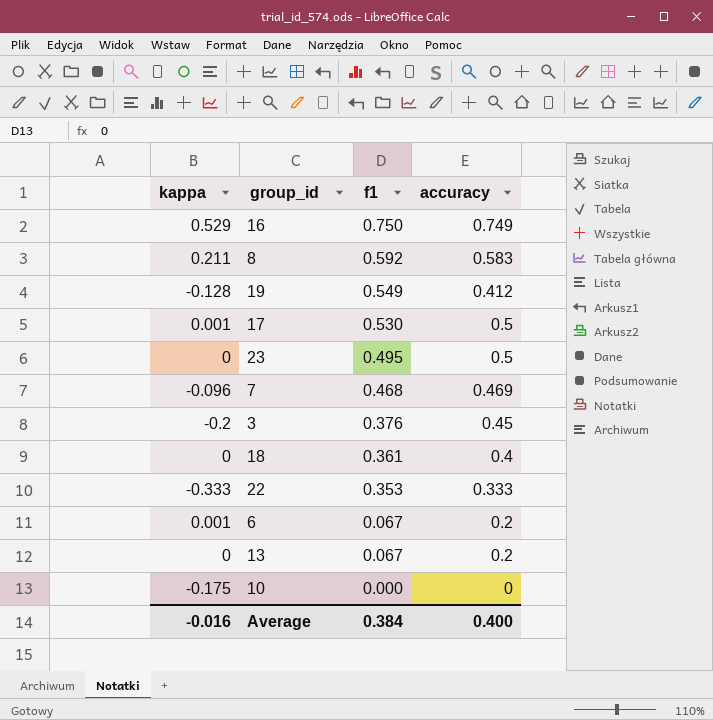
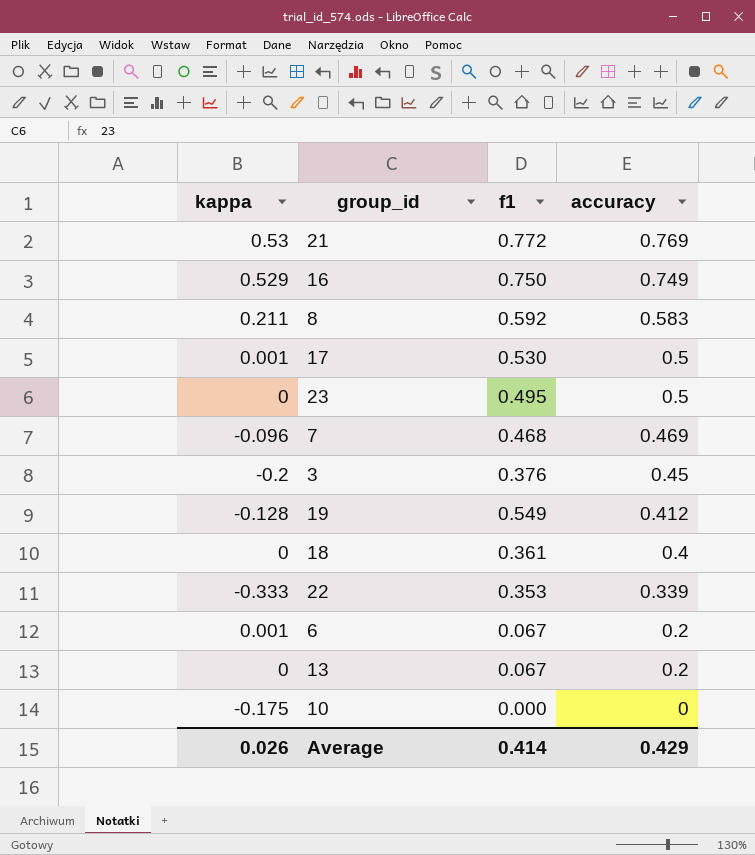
row order: f1 descending -> accuracy descending
row 21: none -> 0.53 | 0.772 | 0.769
22 | accuracy: 0.333 -> 0.339
Average | kappa: -0.016 -> 0.026
Average | f1: 0.384 -> 0.414
Average | accuracy: 0.400 -> 0.429

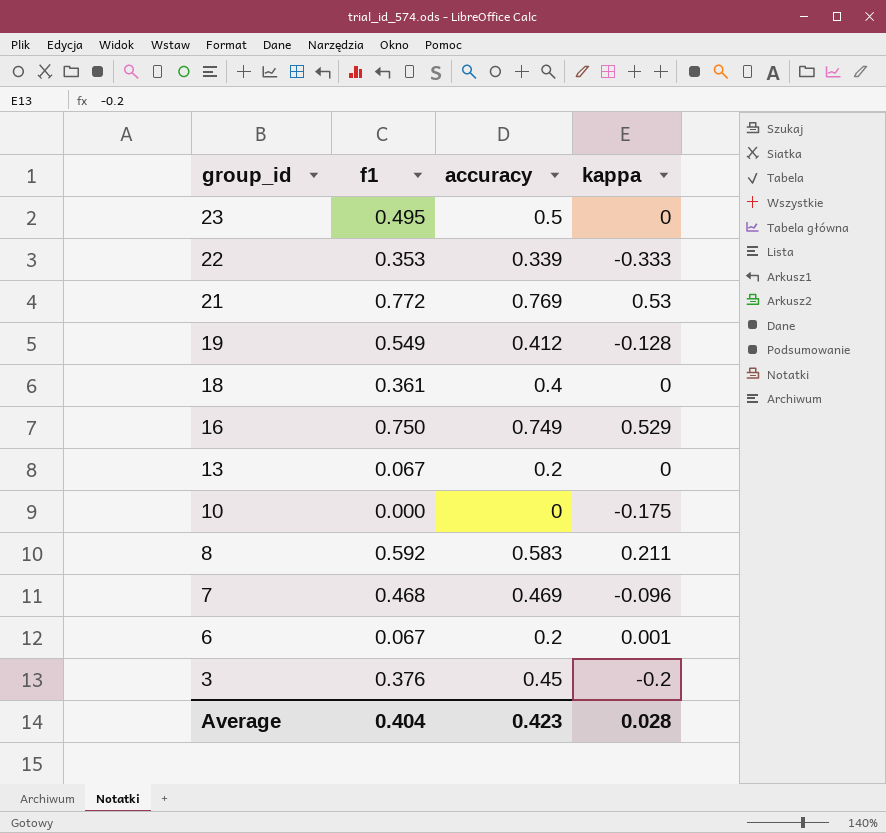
row order: accuracy descending -> group_id descending
column kappa | position: 1 -> 4
row 17: 0.001 | 0.530 | 0.5 -> none
Average | f1: 0.414 -> 0.404
Average | accuracy: 0.429 -> 0.423
Average | kappa: 0.026 -> 0.028

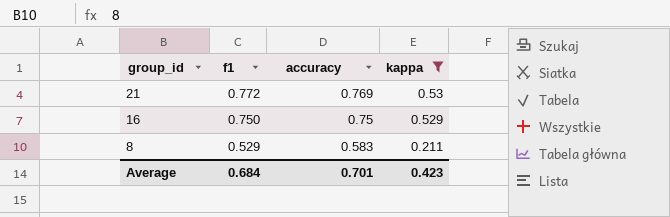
filter: none -> kappa >= 0.211
16 | accuracy: 0.749 -> 0.75
8 | f1: 0.592 -> 0.529
Average | f1: 0.404 -> 0.684
Average | accuracy: 0.423 -> 0.701
Average | kappa: 0.028 -> 0.423

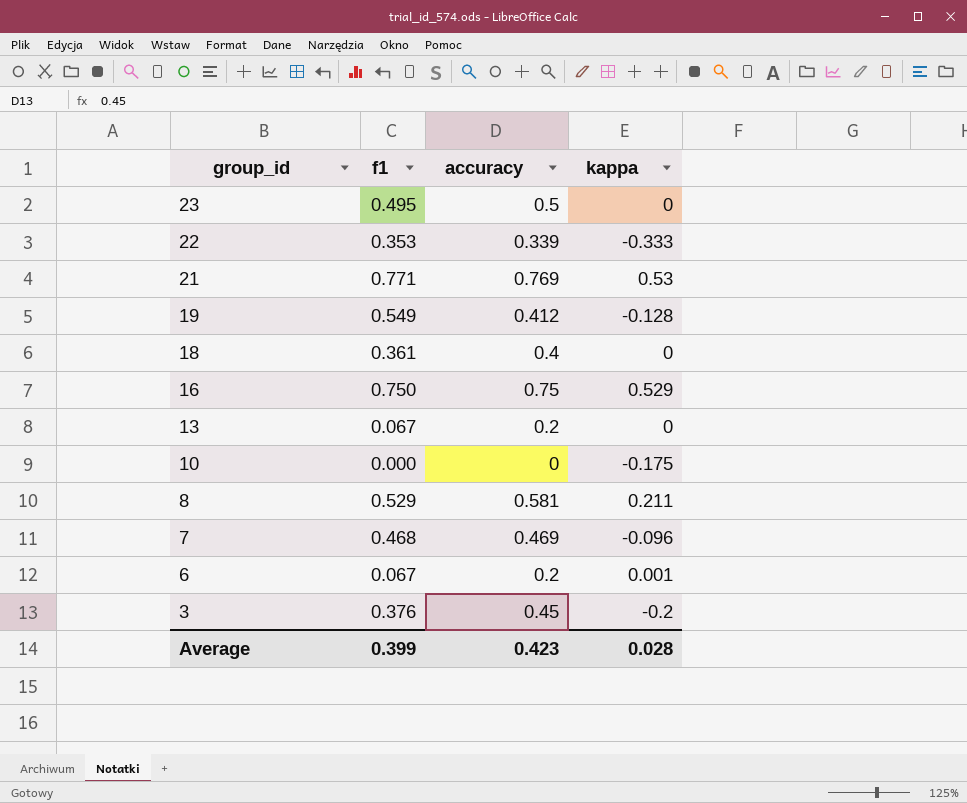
filter: kappa >= 0.211 -> none
21 | f1: 0.772 -> 0.771
8 | accuracy: 0.583 -> 0.581
Average | f1: 0.684 -> 0.399
Average | accuracy: 0.701 -> 0.423
Average | kappa: 0.423 -> 0.028

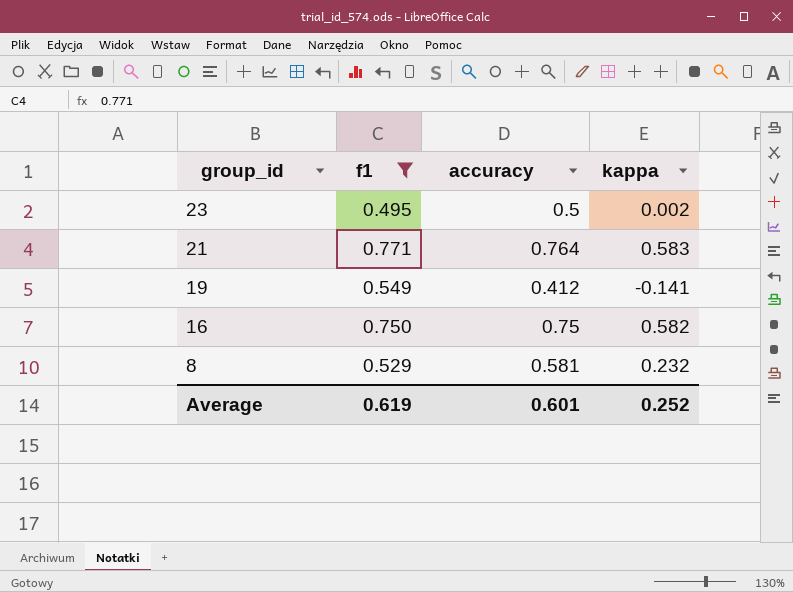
filter: none -> f1 >= 0.495
23 | kappa: 0 -> 0.002
21 | accuracy: 0.769 -> 0.764
21 | kappa: 0.53 -> 0.583
19 | kappa: -0.128 -> -0.141
16 | kappa: 0.529 -> 0.582
8 | kappa: 0.211 -> 0.232
Average | f1: 0.399 -> 0.619
Average | accuracy: 0.423 -> 0.601
Average | kappa: 0.028 -> 0.252

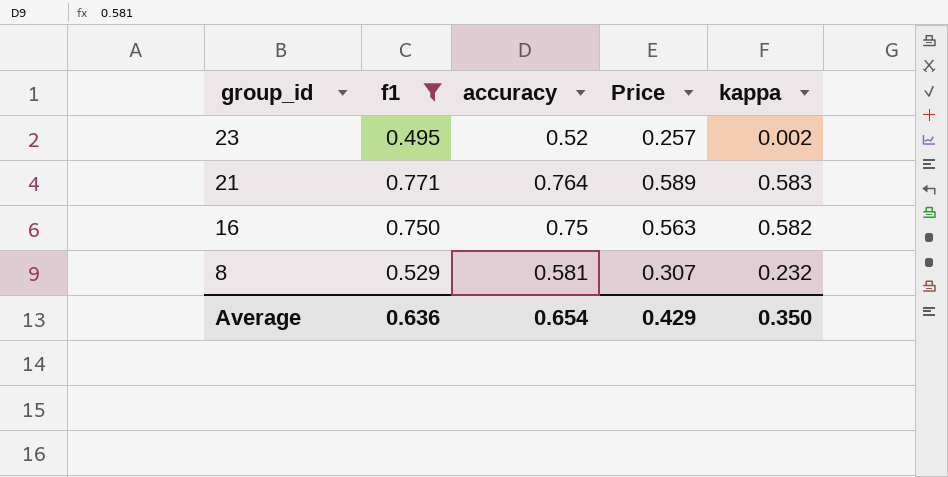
column Price | formula: none -> [f1] * [accuracy]
row 19: 0.549 | 0.412 | -0.141 -> none
23 | accuracy: 0.5 -> 0.52
Average | f1: 0.619 -> 0.636
Average | accuracy: 0.601 -> 0.654
Average | kappa: 0.252 -> 0.350

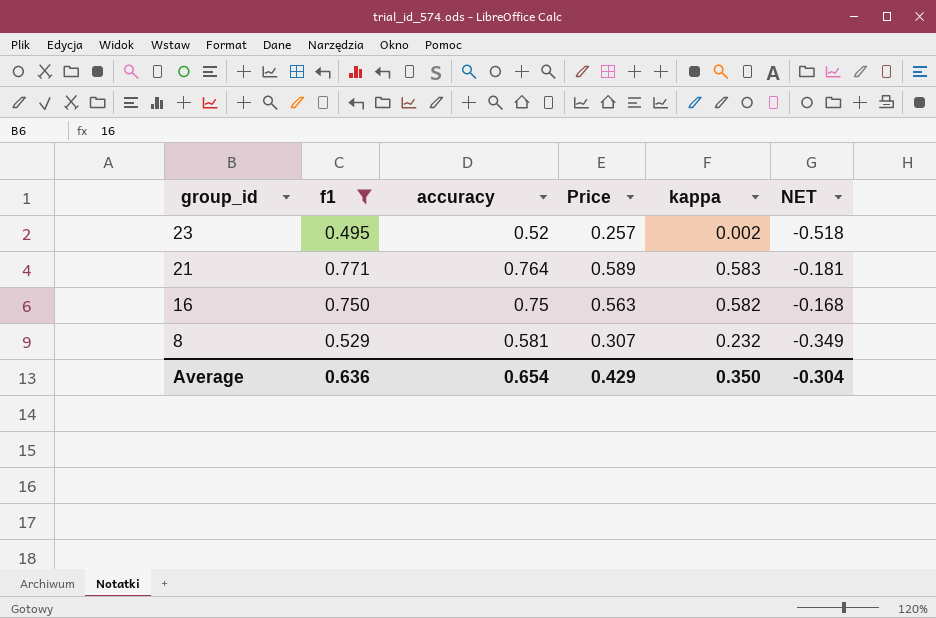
column NET | formula: none -> [kappa] - [accuracy]

